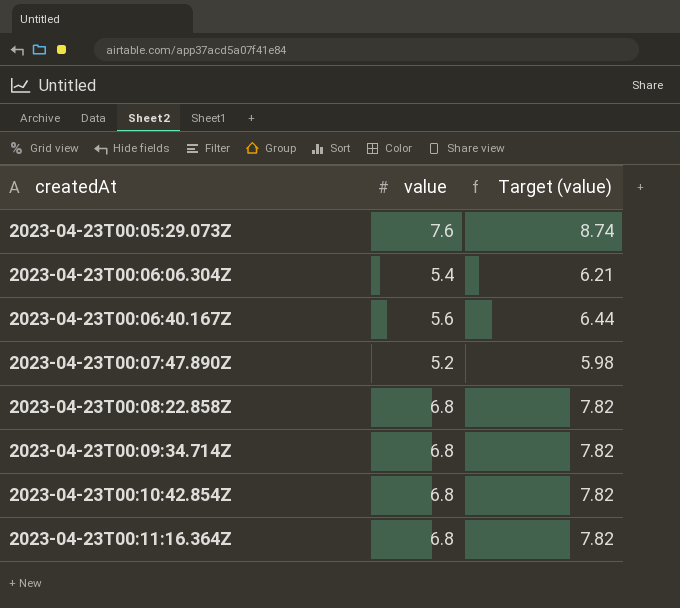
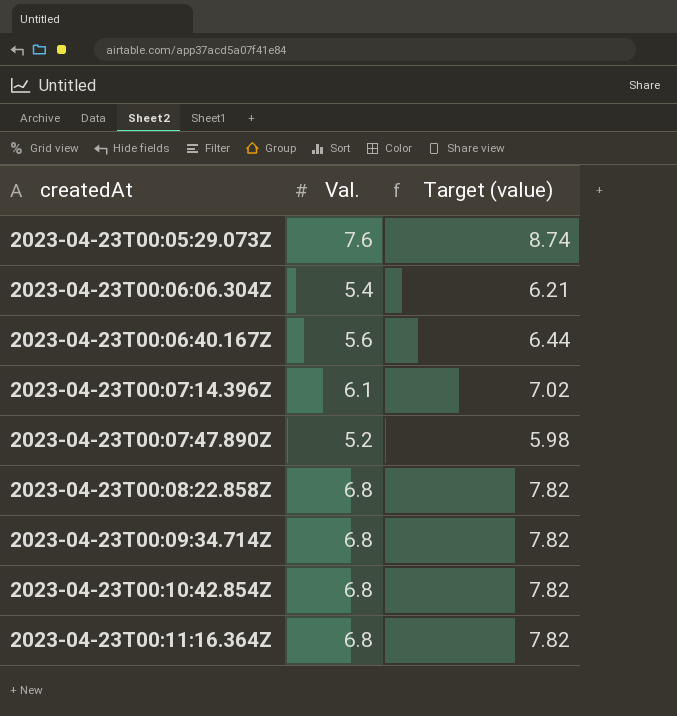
column name: value -> Val.
row 2023-04-23T00:07:14.396Z: none -> 6.1 | 7.02

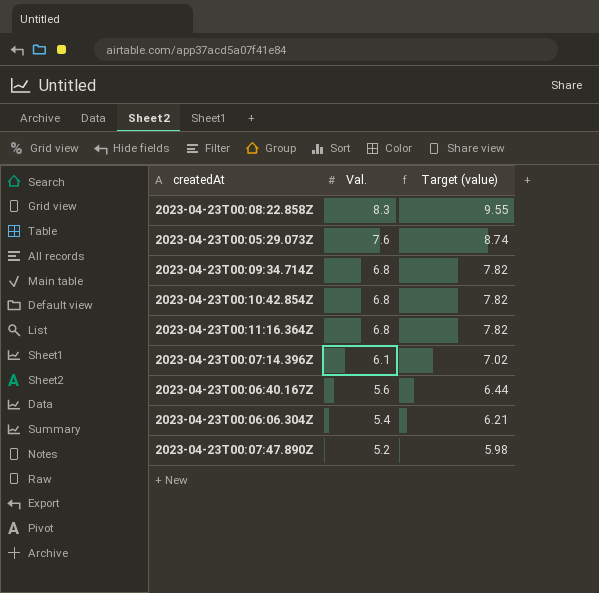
row order: createdAt ascending -> Val. descending
2023-04-23T00:08:22.858Z | Val.: 6.8 -> 8.3
2023-04-23T00:08:22.858Z | Target (value): 7.82 -> 9.55

